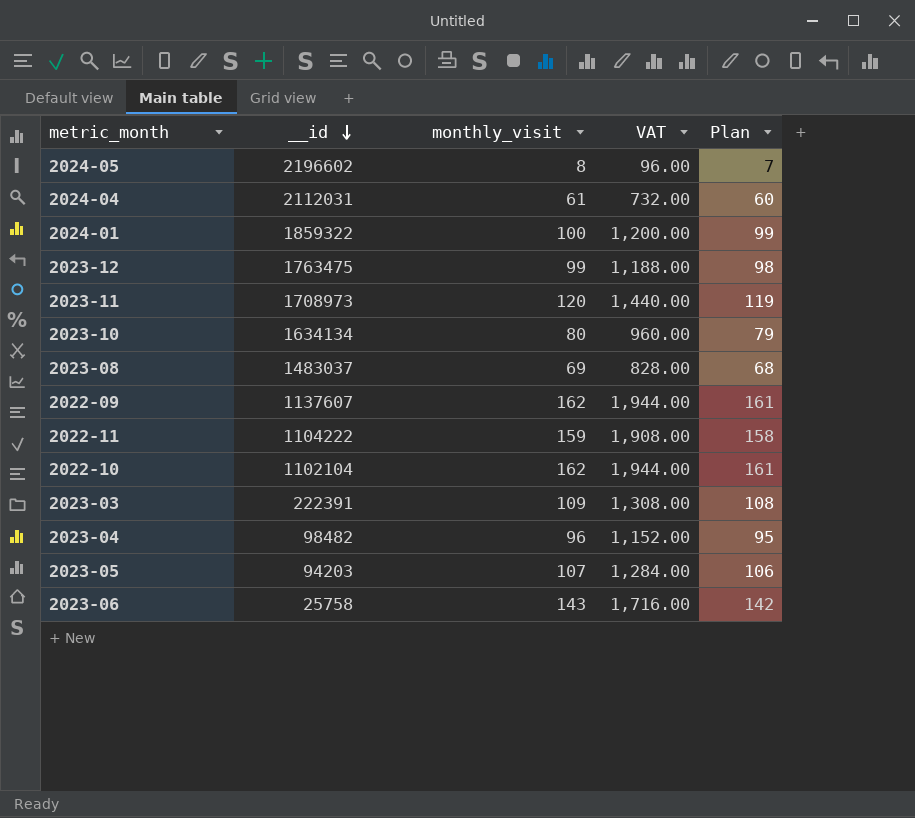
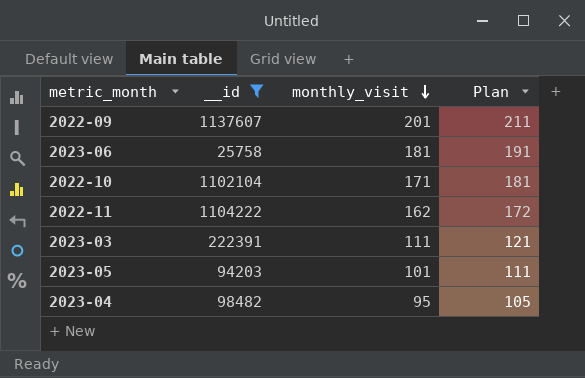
filter: none -> __id <= 1137607
row order: __id descending -> monthly_visit descending
column VAT | formula: [monthly_visit] * 12 -> none
column Plan | formula: [monthly_visit] - 1 -> [monthly_visit] + 10
2022-09 | monthly_visit: 162 -> 201
2023-06 | monthly_visit: 143 -> 181
2022-10 | monthly_visit: 162 -> 171
2022-11 | monthly_visit: 159 -> 162
2023-03 | monthly_visit: 109 -> 111
2023-05 | monthly_visit: 107 -> 101
2023-04 | monthly_visit: 96 -> 95

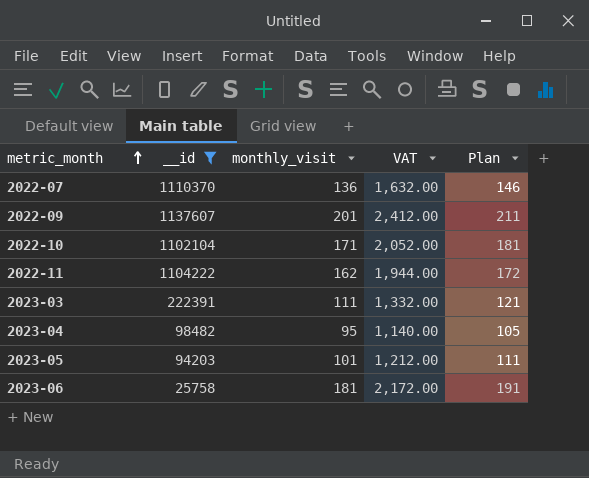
row order: monthly_visit descending -> metric_month ascending
column VAT | formula: none -> [monthly_visit] * 12
row 2022-07: none -> 1110370 | 136 | 1,632.00 | 146

